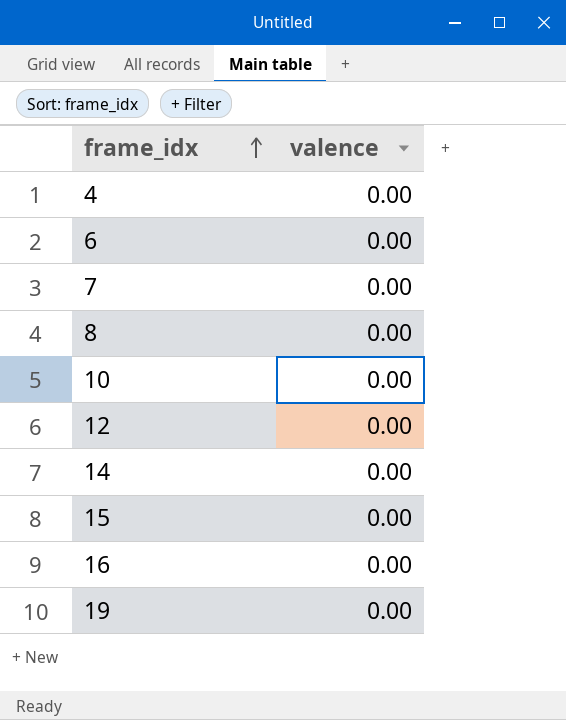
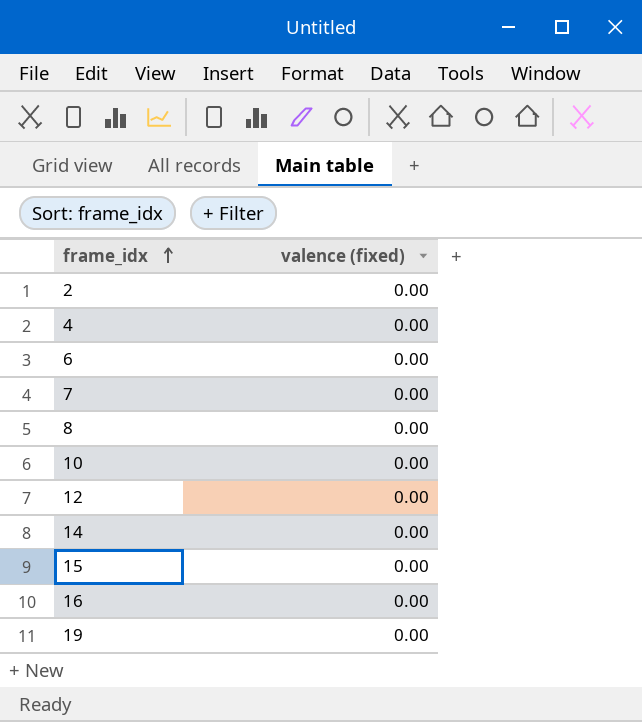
column name: valence -> valence (fixed)
row 2: none -> 0.00

